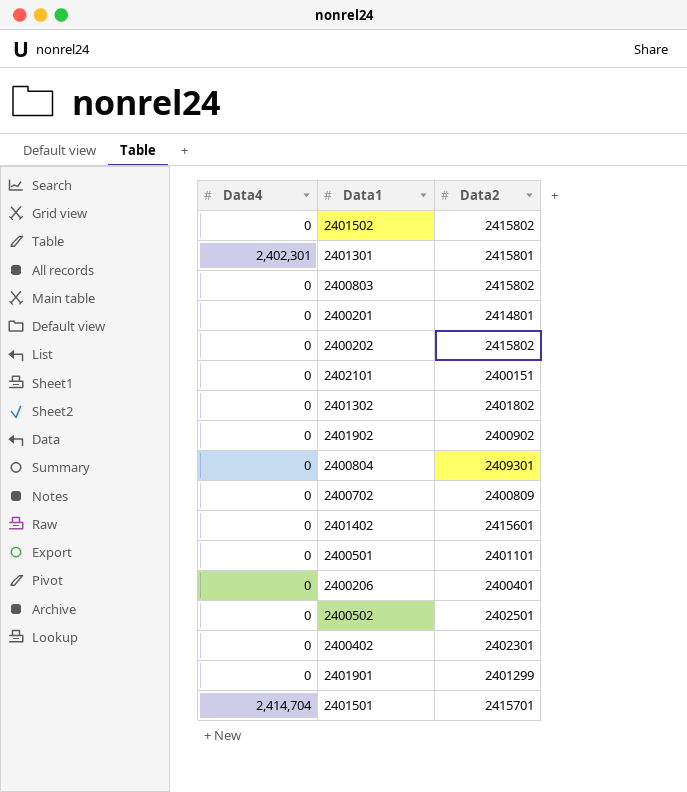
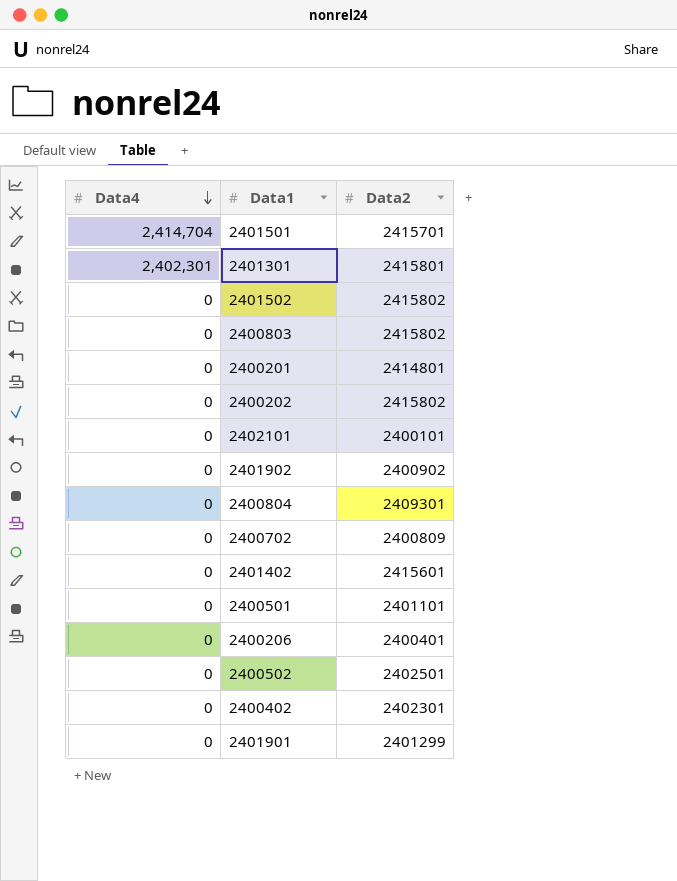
row order: none -> Data4 descending
row 2401302: 0 | 2401802 -> none
2402101 | Data2: 2400151 -> 2400101

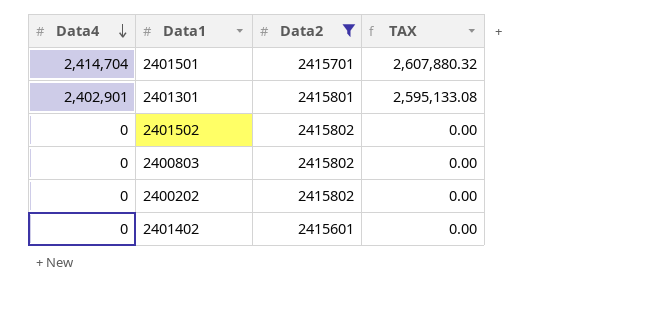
filter: none -> Data2 >= 2415601
column TAX | formula: none -> [Data4] * 1.08
2401301 | Data4: 2,402,301 -> 2,402,901

